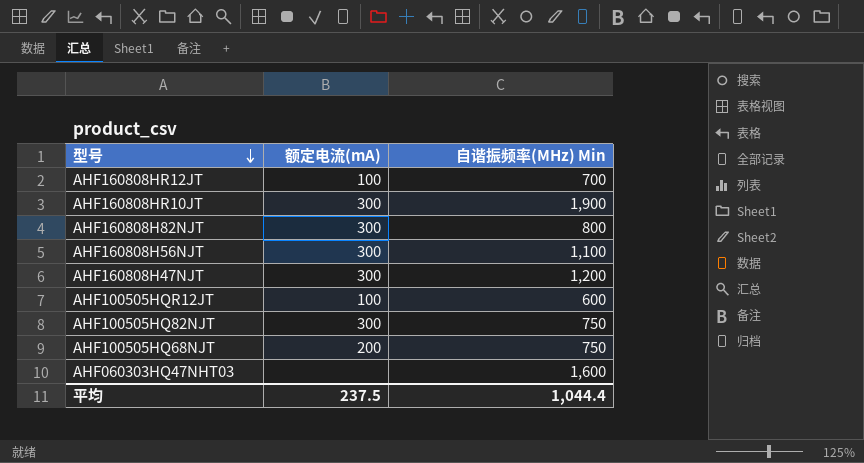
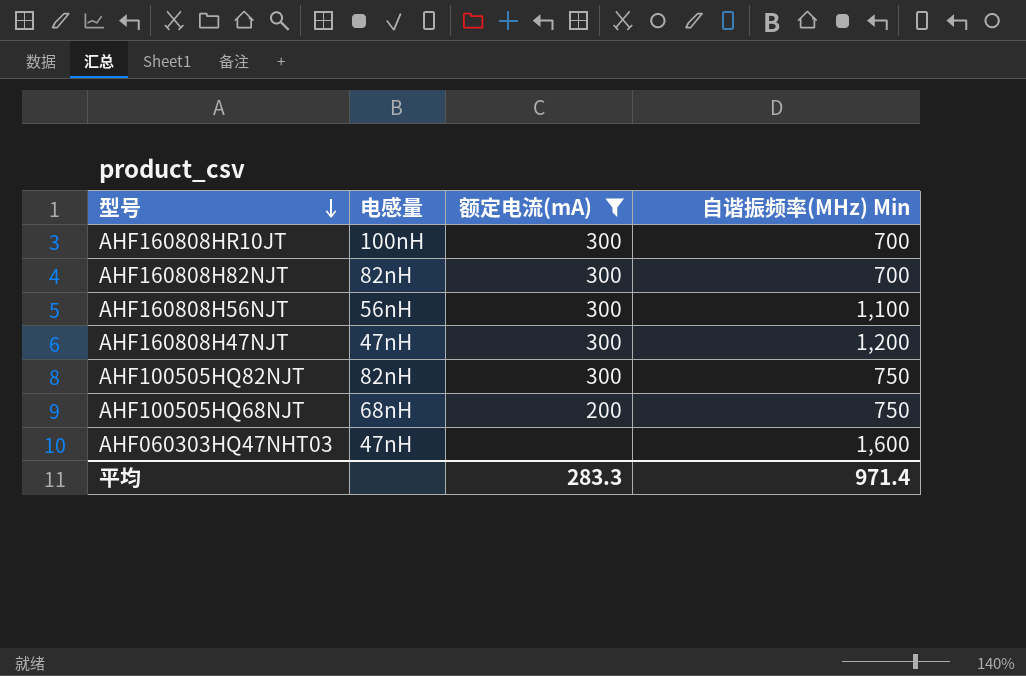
filter: none -> 额定电流(mA) != 100
column 电感量 | position: none -> 2
AHF160808HR10JT | 自谐振频率(MHz) Min: 1,900 -> 700
AHF160808H82NJT | 自谐振频率(MHz) Min: 800 -> 700
平均 | 额定电流(mA): 237.5 -> 283.3
平均 | 自谐振频率(MHz) Min: 1,044.4 -> 971.4

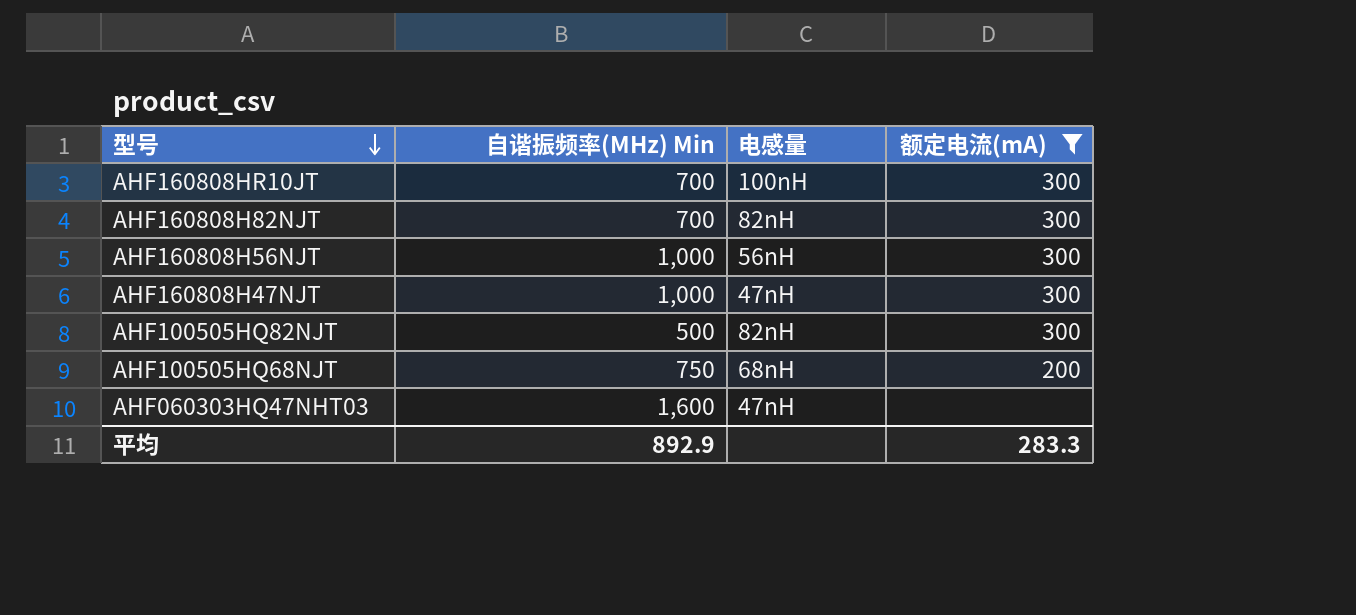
column 自谐振频率(MHz) Min | position: 4 -> 2
AHF160808H56NJT | 自谐振频率(MHz) Min: 1,100 -> 1,000
AHF160808H47NJT | 自谐振频率(MHz) Min: 1,200 -> 1,000
AHF100505HQ82NJT | 自谐振频率(MHz) Min: 750 -> 500
平均 | 自谐振频率(MHz) Min: 971.4 -> 892.9

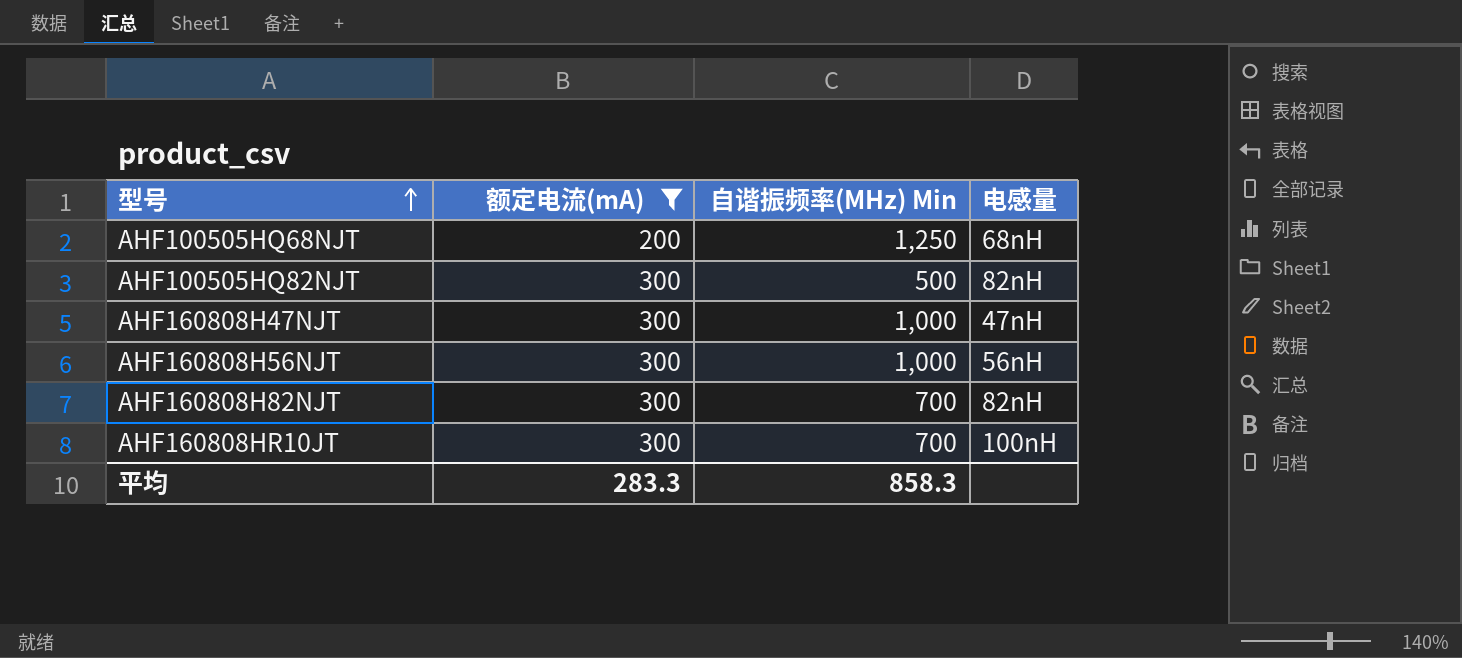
row order: 型号 descending -> 型号 ascending
column 额定电流(mA) | position: 4 -> 2
row AHF060303HQ47NHT03: 1,600 | 47nH | none -> none
AHF100505HQ68NJT | 自谐振频率(MHz) Min: 750 -> 1,250
平均 | 自谐振频率(MHz) Min: 892.9 -> 858.3

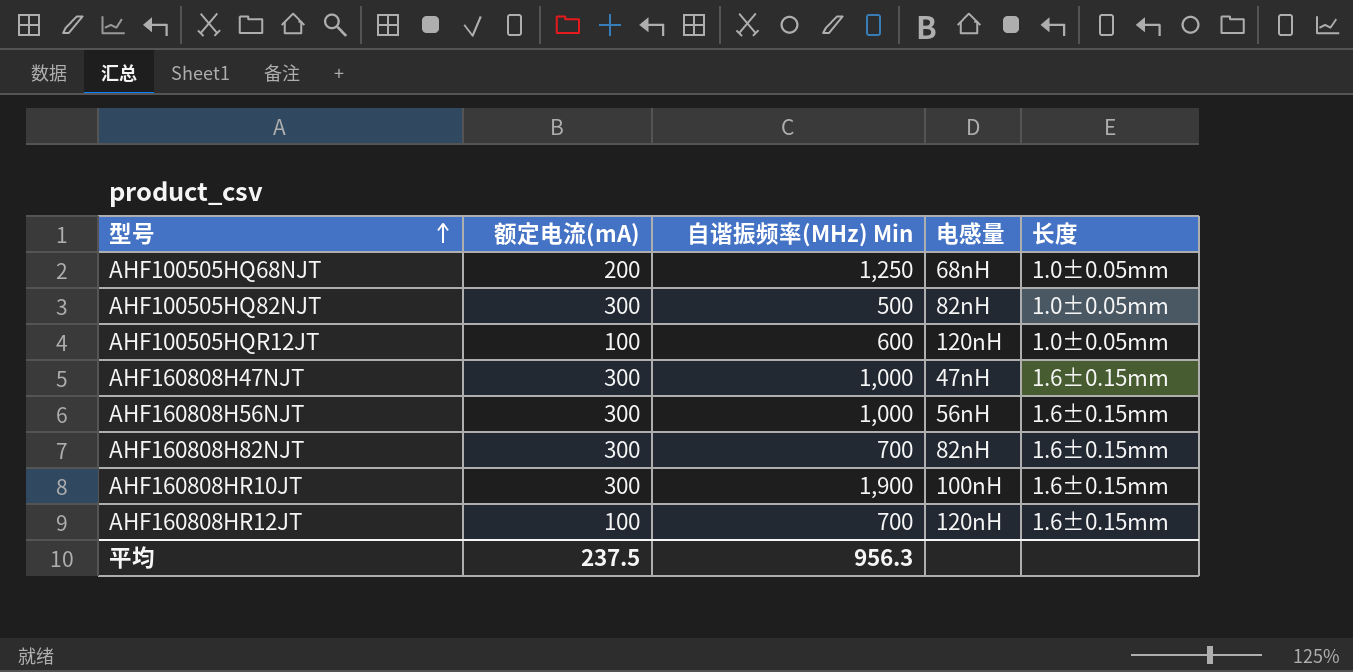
filter: 额定电流(mA) != 100 -> none
column 长度 | position: none -> 5
AHF160808HR10JT | 自谐振频率(MHz) Min: 700 -> 1,900
平均 | 额定电流(mA): 283.3 -> 237.5
平均 | 自谐振频率(MHz) Min: 858.3 -> 956.3

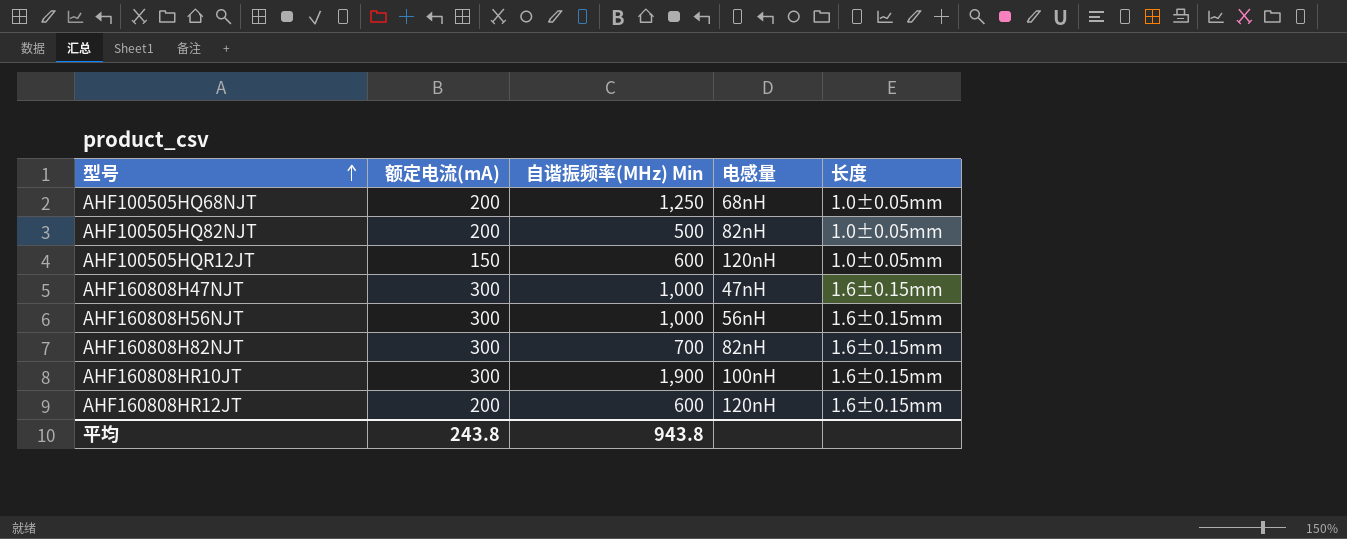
AHF100505HQ82NJT | 额定电流(mA): 300 -> 200
AHF100505HQR12JT | 额定电流(mA): 100 -> 150
AHF160808HR12JT | 额定电流(mA): 100 -> 200
AHF160808HR12JT | 自谐振频率(MHz) Min: 700 -> 600
平均 | 额定电流(mA): 237.5 -> 243.8
平均 | 自谐振频率(MHz) Min: 956.3 -> 943.8

